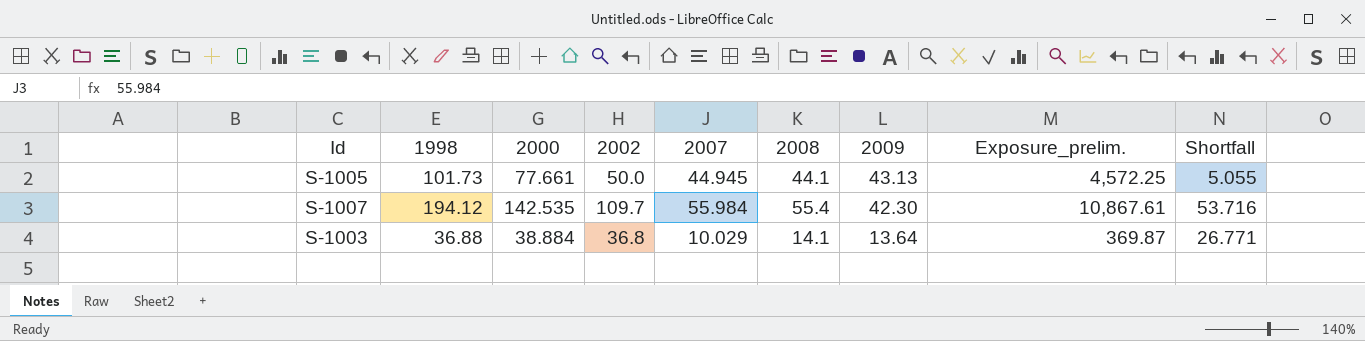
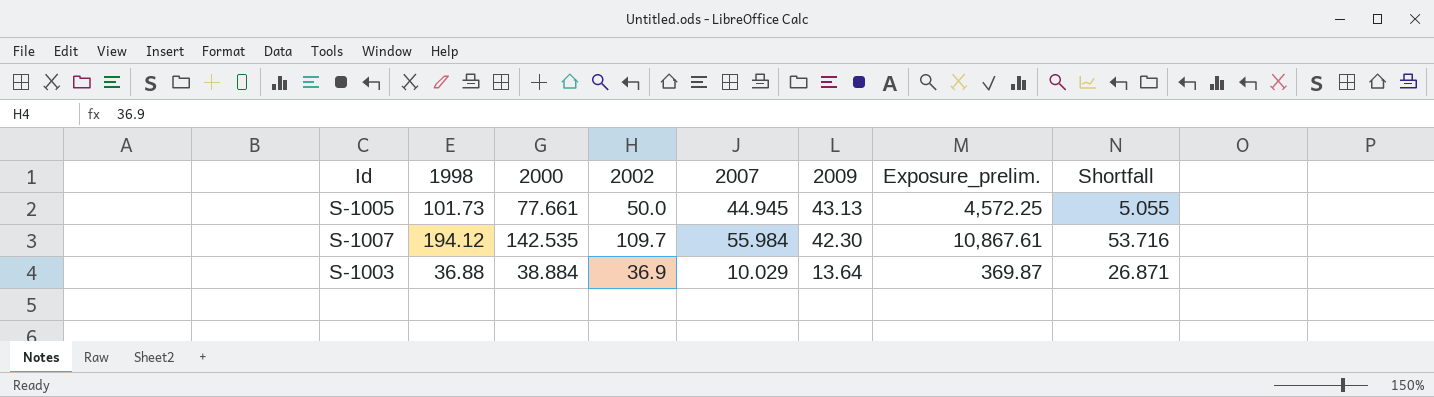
column 2008 | position: 6 -> none
S-1003 | 2002: 36.8 -> 36.9
S-1003 | Shortfall: 26.771 -> 26.871

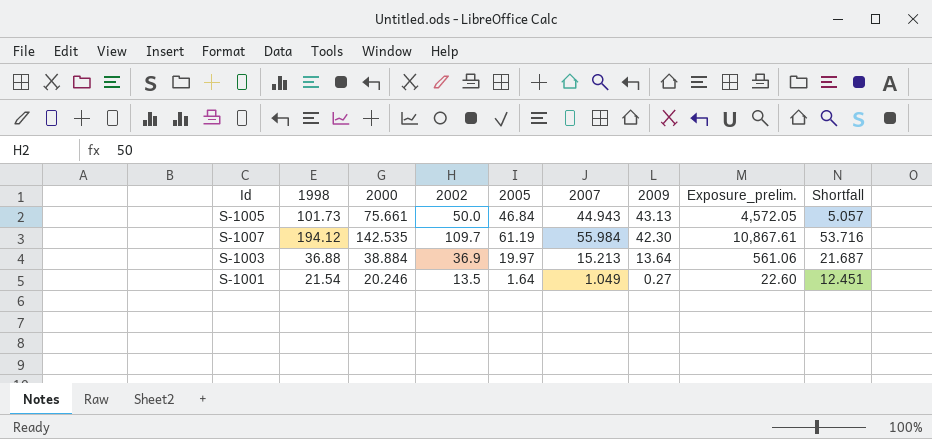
column 2005 | position: none -> 5
S-1005 | 2000: 77.661 -> 75.661
S-1005 | 2007: 44.945 -> 44.943
S-1005 | Exposure_prelim.: 4,572.25 -> 4,572.05
S-1005 | Shortfall: 5.055 -> 5.057
S-1003 | 2007: 10.029 -> 15.213
S-1003 | Exposure_prelim.: 369.87 -> 561.06
S-1003 | Shortfall: 26.871 -> 21.687
row S-1001: none -> 21.54 | 20.246 | 13.5 | 1.64 | 1.049 | 0.27 | 22.60 | 12.451

